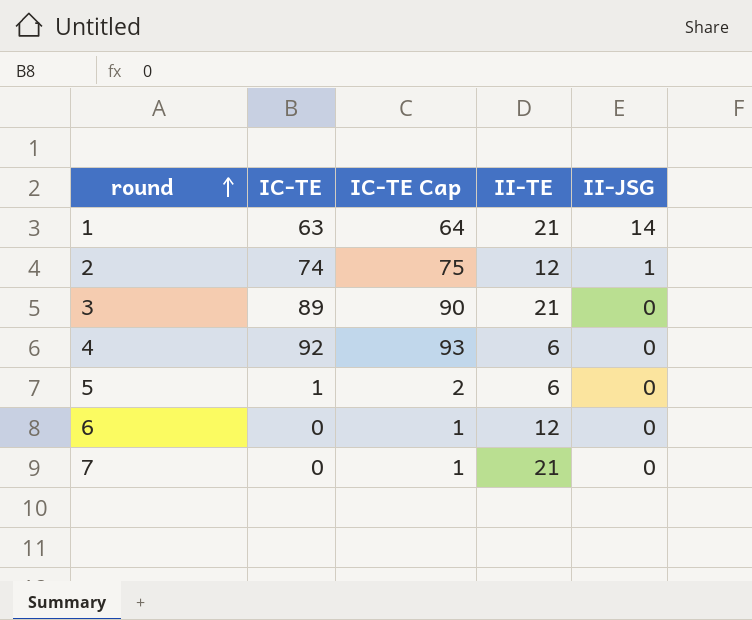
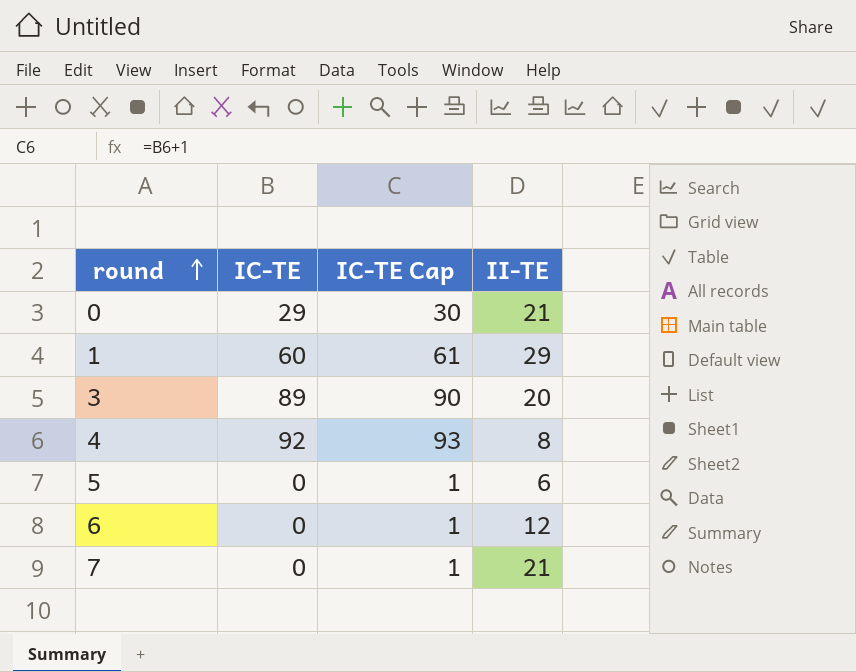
column II-JSG | position: 5 -> none
row 2: 74 | 75 | 12 | 1 -> none
row 0: none -> 29 | 30 | 21
1 | IC-TE: 63 -> 60
1 | IC-TE Cap: 64 -> 61
1 | II-TE: 21 -> 29
3 | II-TE: 21 -> 20
4 | II-TE: 6 -> 8
5 | IC-TE: 1 -> 0
5 | IC-TE Cap: 2 -> 1

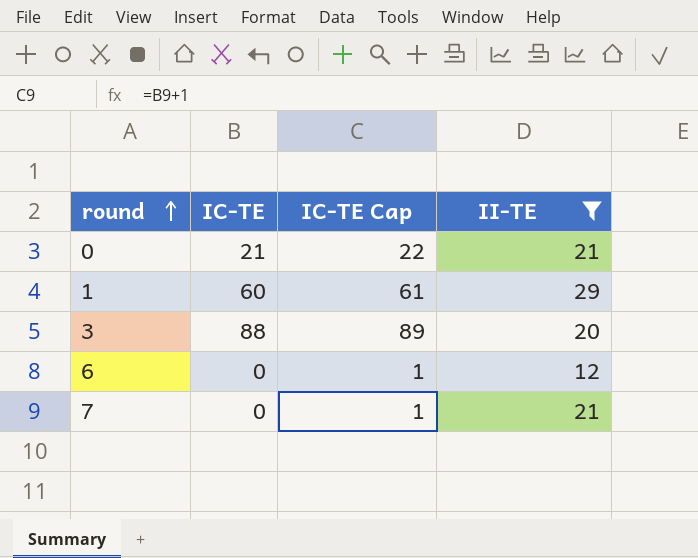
filter: none -> II-TE >= 12
0 | IC-TE: 29 -> 21
0 | IC-TE Cap: 30 -> 22
3 | IC-TE: 89 -> 88
3 | IC-TE Cap: 90 -> 89

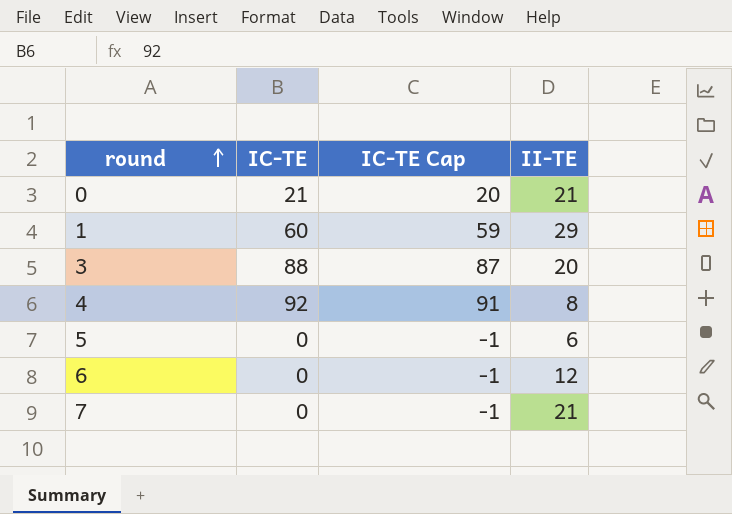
filter: II-TE >= 12 -> none
column IC-TE Cap | formula: [IC-TE] + 1 -> [IC-TE] - 1

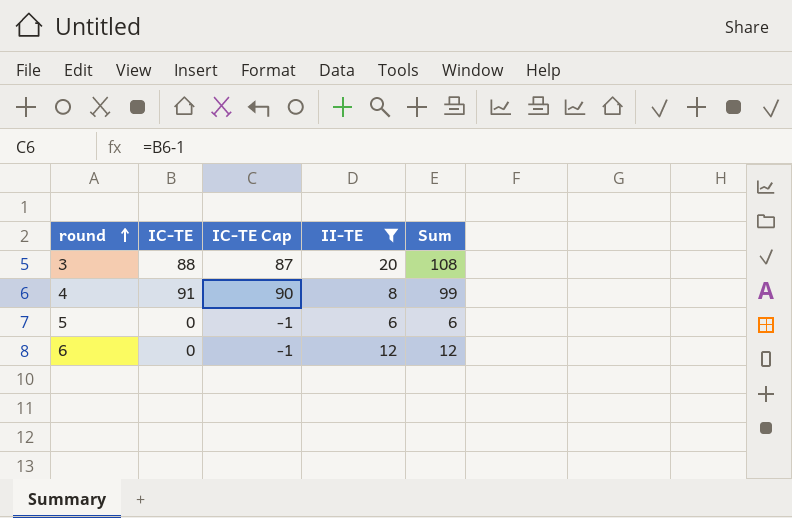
filter: none -> II-TE <= 20
column Sum | formula: none -> [IC-TE] + [II-TE]
4 | IC-TE: 92 -> 91
4 | IC-TE Cap: 91 -> 90

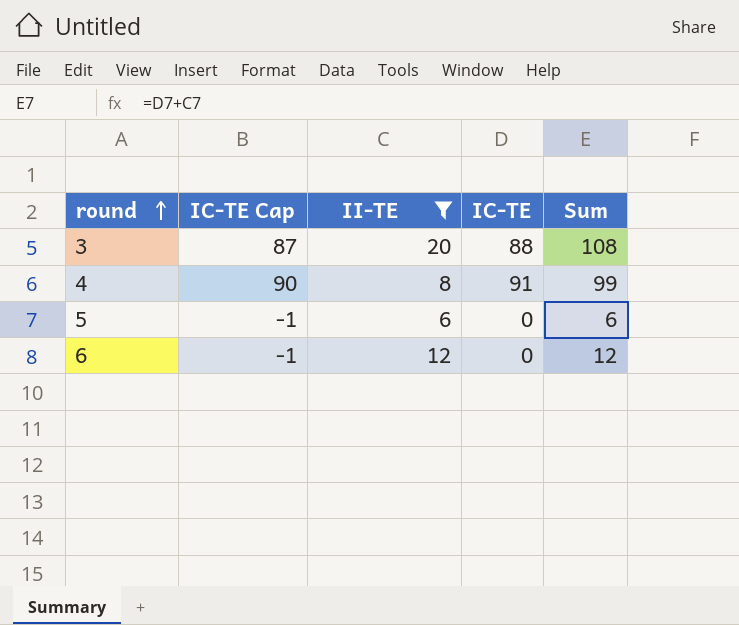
column IC-TE | position: 2 -> 4

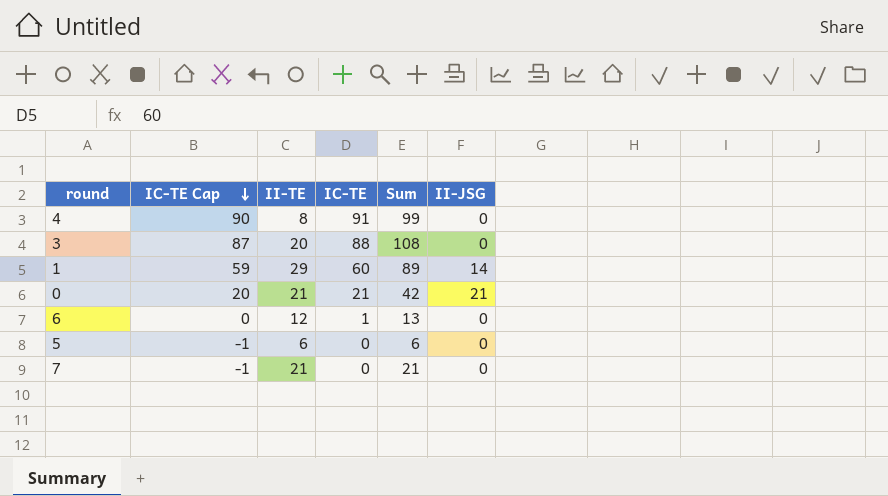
filter: II-TE <= 20 -> none
row order: round ascending -> IC-TE Cap descending
column II-JSG | position: none -> 6
6 | IC-TE Cap: -1 -> 0
6 | IC-TE: 0 -> 1
6 | Sum: 12 -> 13

